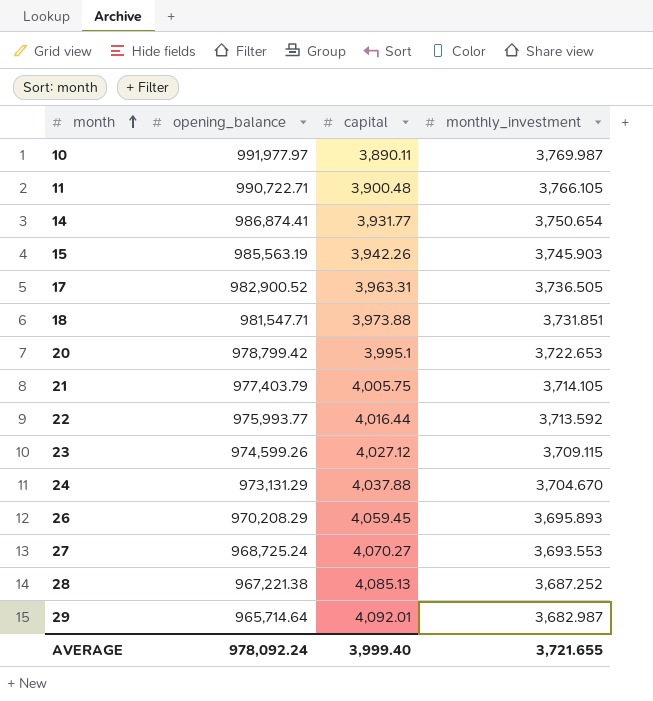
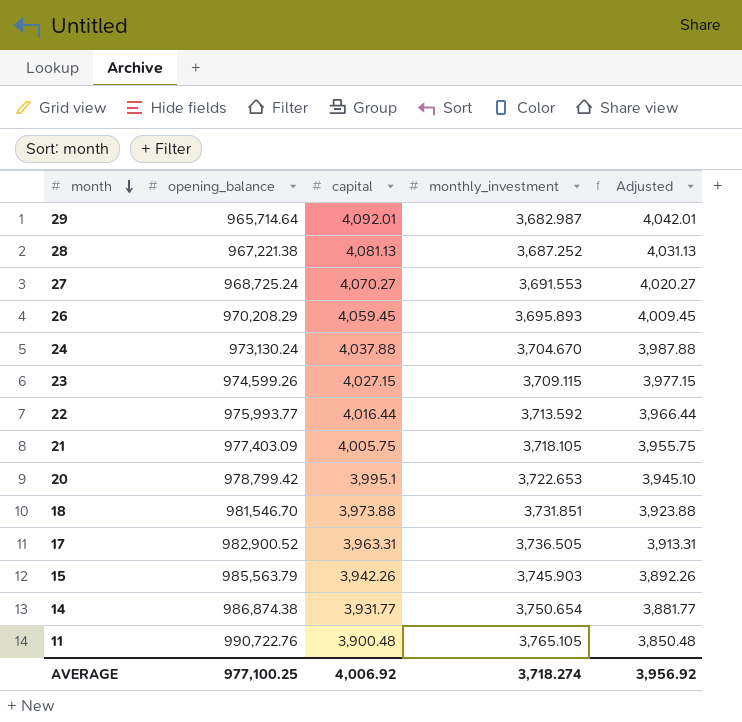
row order: month ascending -> month descending
column Adjusted | formula: none -> [capital] - 50
row 10: 991,977.97 | 3,890.11 | 3,769.987 -> none
28 | capital: 4,085.13 -> 4,081.13
27 | monthly_investment: 3,693.553 -> 3,691.553
24 | opening_balance: 973,131.29 -> 973,130.24
23 | capital: 4,027.12 -> 4,027.15
21 | opening_balance: 977,403.79 -> 977,403.09
21 | monthly_investment: 3,714.105 -> 3,718.105
18 | opening_balance: 981,547.71 -> 981,546.70
15 | opening_balance: 985,563.19 -> 985,563.79
14 | opening_balance: 986,874.41 -> 986,874.38
11 | opening_balance: 990,722.71 -> 990,722.76
11 | monthly_investment: 3,766.105 -> 3,765.105
AVERAGE | opening_balance: 978,092.24 -> 977,100.25
AVERAGE | capital: 3,999.40 -> 4,006.92
AVERAGE | monthly_investment: 3,721.655 -> 3,718.274

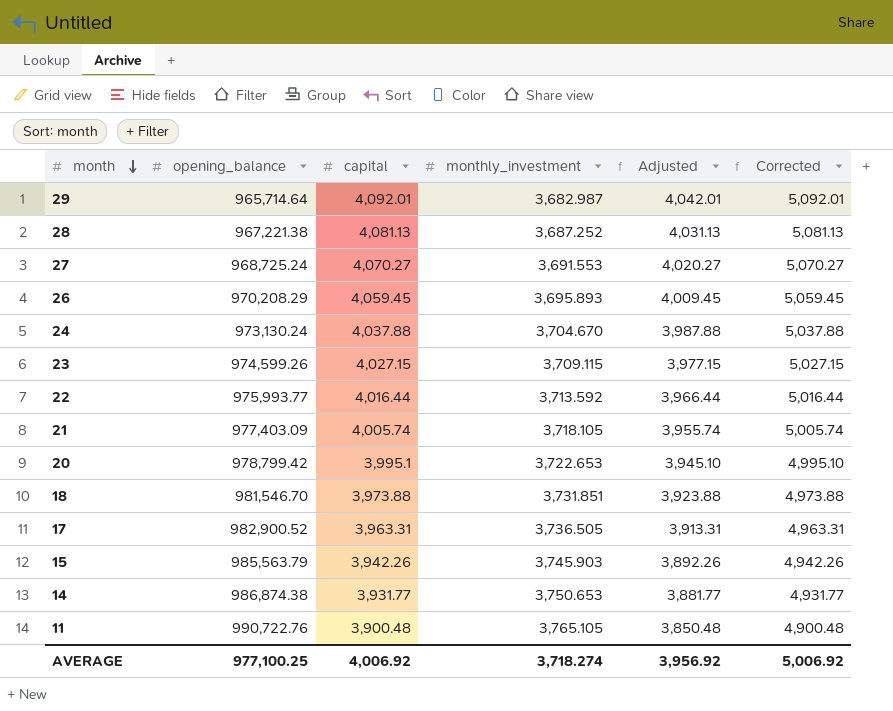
column Corrected | formula: none -> [capital] + 1000
21 | capital: 4,005.75 -> 4,005.74
21 | Adjusted: 3,955.75 -> 3,955.74
14 | monthly_investment: 3,750.654 -> 3,750.653

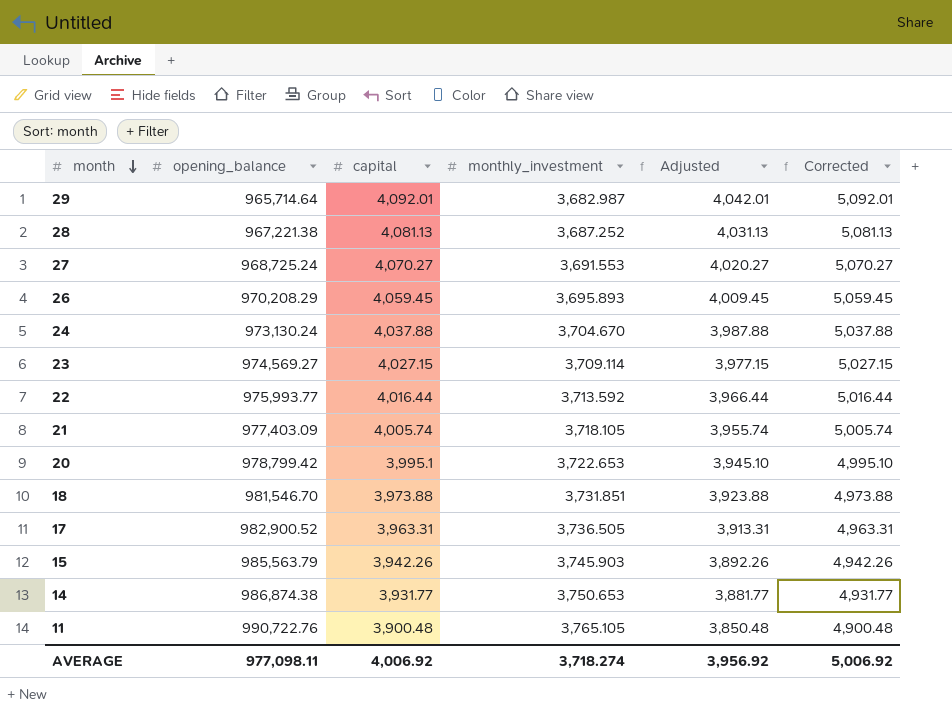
23 | opening_balance: 974,599.26 -> 974,569.27
23 | monthly_investment: 3,709.115 -> 3,709.114
AVERAGE | opening_balance: 977,100.25 -> 977,098.11

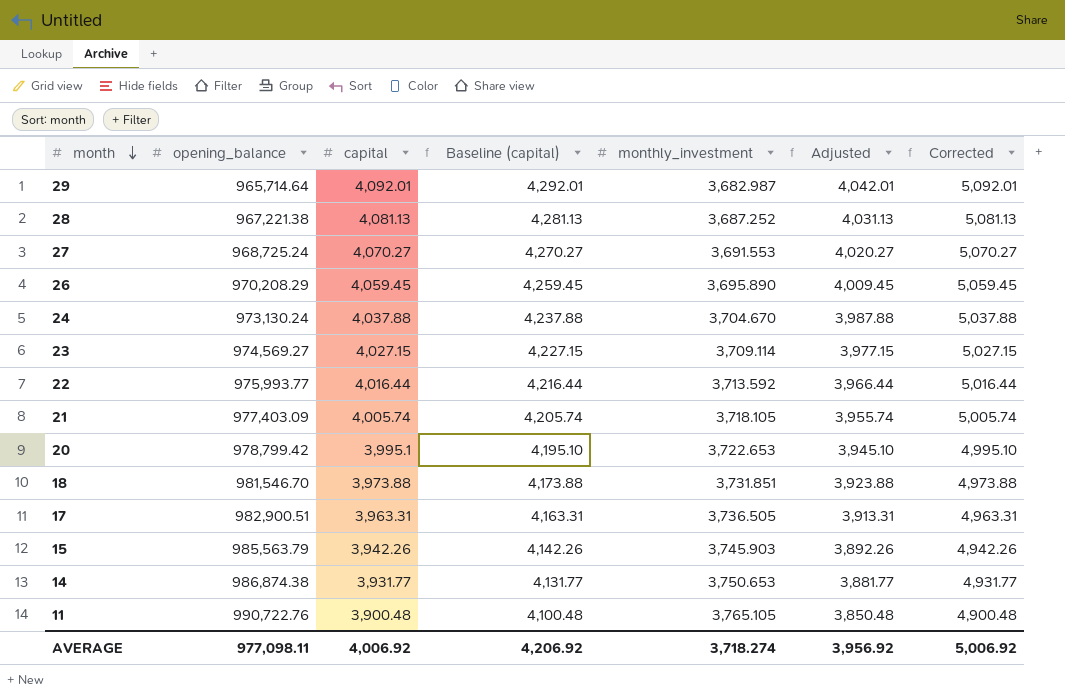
column Baseline (capital) | formula: none -> [capital] + 200
26 | monthly_investment: 3,695.893 -> 3,695.890
17 | opening_balance: 982,900.52 -> 982,900.51

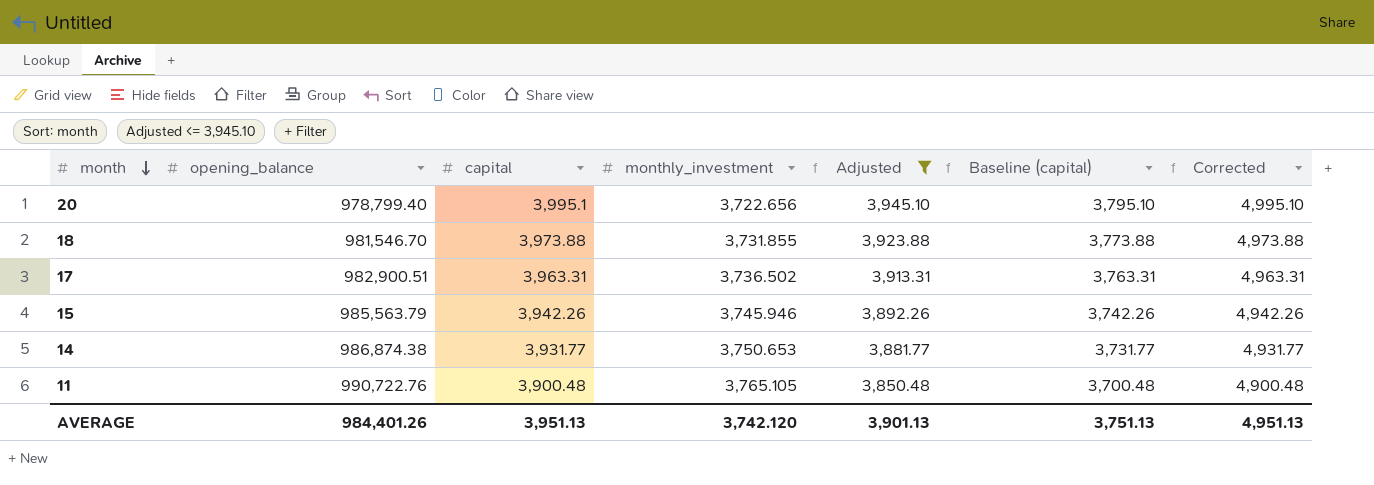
filter: none -> Adjusted <= 3,945.10
column Baseline (capital) | formula: [capital] + 200 -> [capital] - 200
column Baseline (capital) | position: 4 -> 6
20 | opening_balance: 978,799.42 -> 978,799.40
20 | monthly_investment: 3,722.653 -> 3,722.656
18 | monthly_investment: 3,731.851 -> 3,731.855
17 | monthly_investment: 3,736.505 -> 3,736.502
15 | monthly_investment: 3,745.903 -> 3,745.946
AVERAGE | opening_balance: 977,098.11 -> 984,401.26
AVERAGE | capital: 4,006.92 -> 3,951.13
AVERAGE | monthly_investment: 3,718.274 -> 3,742.120
AVERAGE | Adjusted: 3,956.92 -> 3,901.13
AVERAGE | Baseline (capital): 4,206.92 -> 3,751.13
AVERAGE | Corrected: 5,006.92 -> 4,951.13

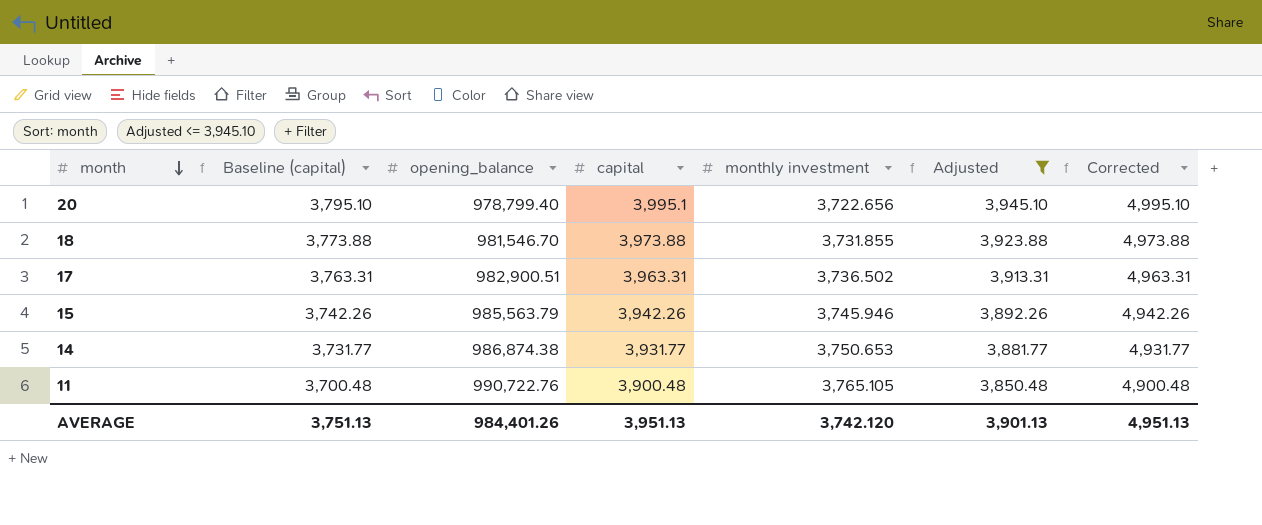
column Baseline (capital) | position: 6 -> 2
column name: monthly_investment -> monthly investment

